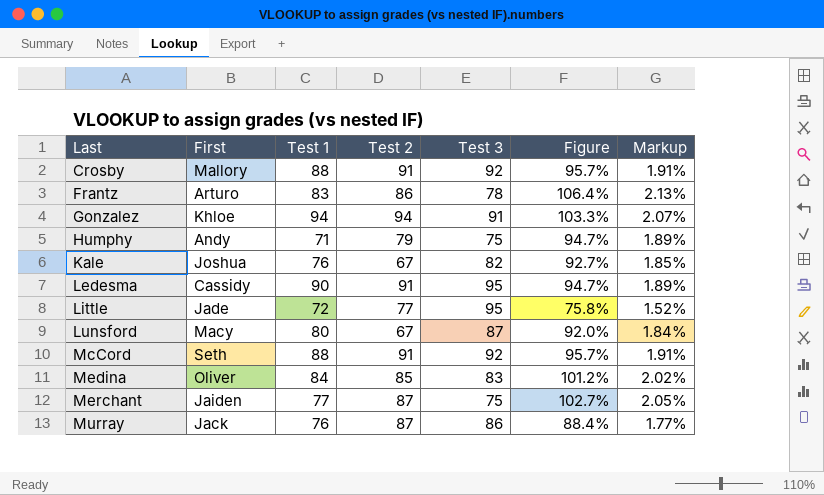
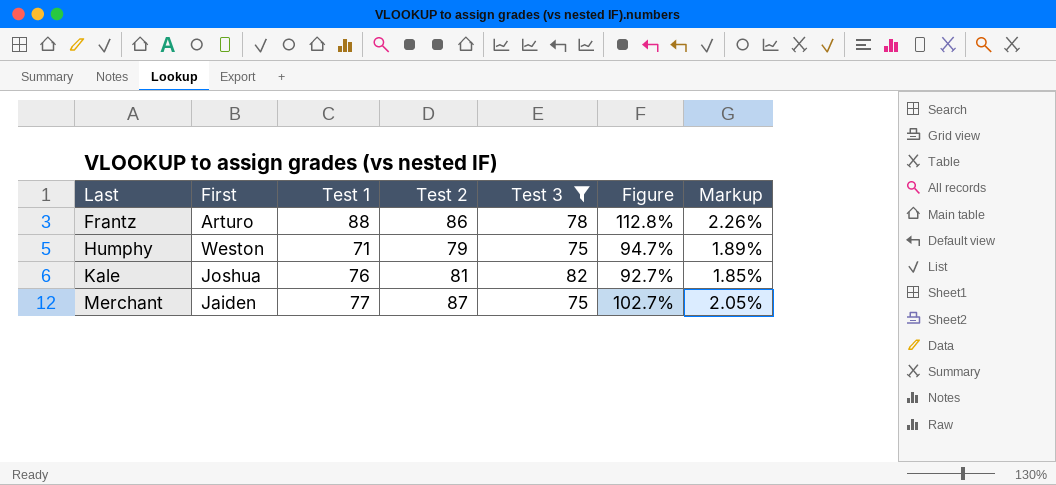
filter: none -> Test 3 <= 82
Frantz | Test 1: 83 -> 88
Frantz | Figure: 106.4% -> 112.8%
Frantz | Markup: 2.13% -> 2.26%
Humphy | First: Andy -> Weston
Kale | Test 2: 67 -> 81

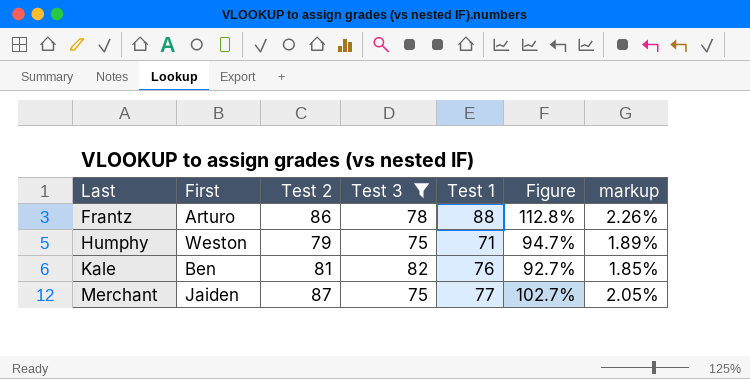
column Test 1 | position: 3 -> 5
column name: Markup -> markup
Kale | First: Joshua -> Ben

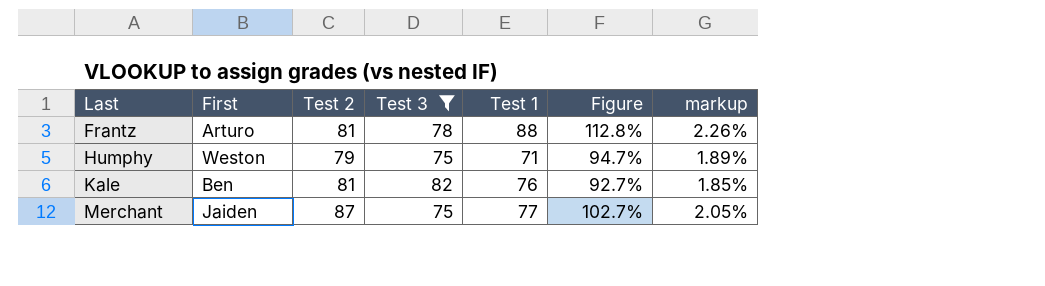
Frantz | Test 2: 86 -> 81

